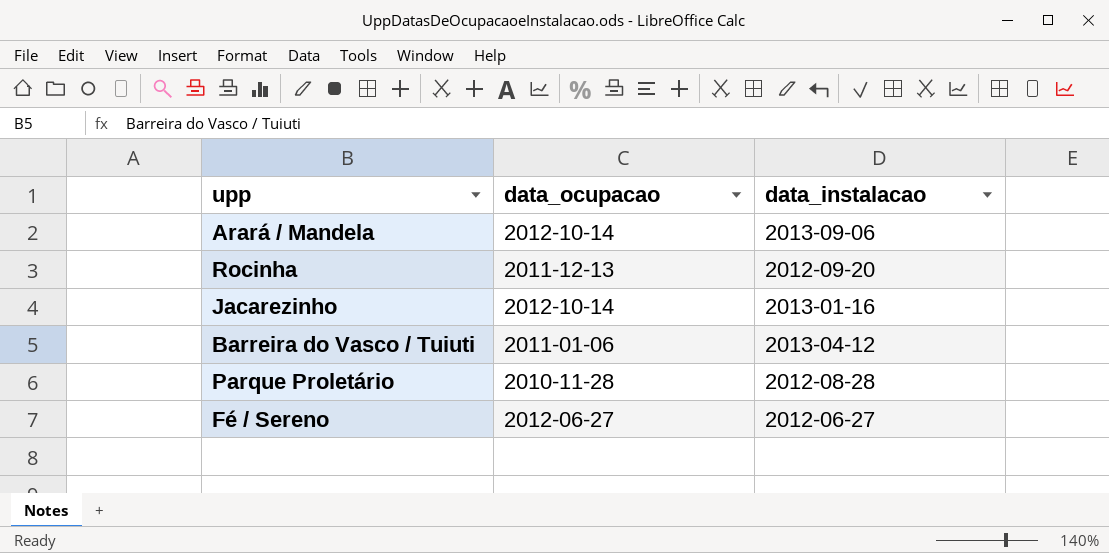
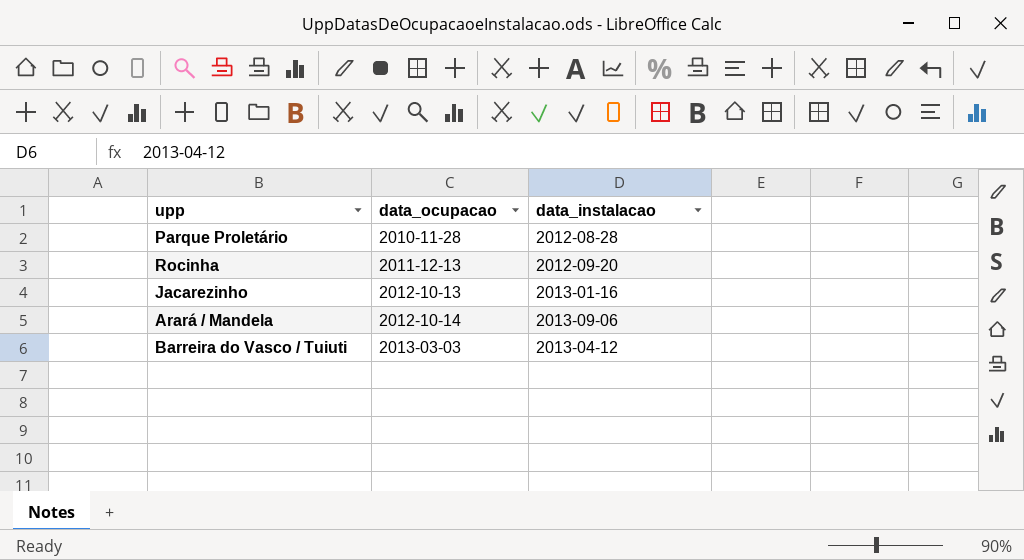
row order: none -> data_ocupacao ascending
row Fé / Sereno: 2012-06-27 | 2012-06-27 -> none
Jacarezinho | data_ocupacao: 2012-10-14 -> 2012-10-13
Barreira do Vasco / Tuiuti | data_ocupacao: 2011-01-06 -> 2013-03-03

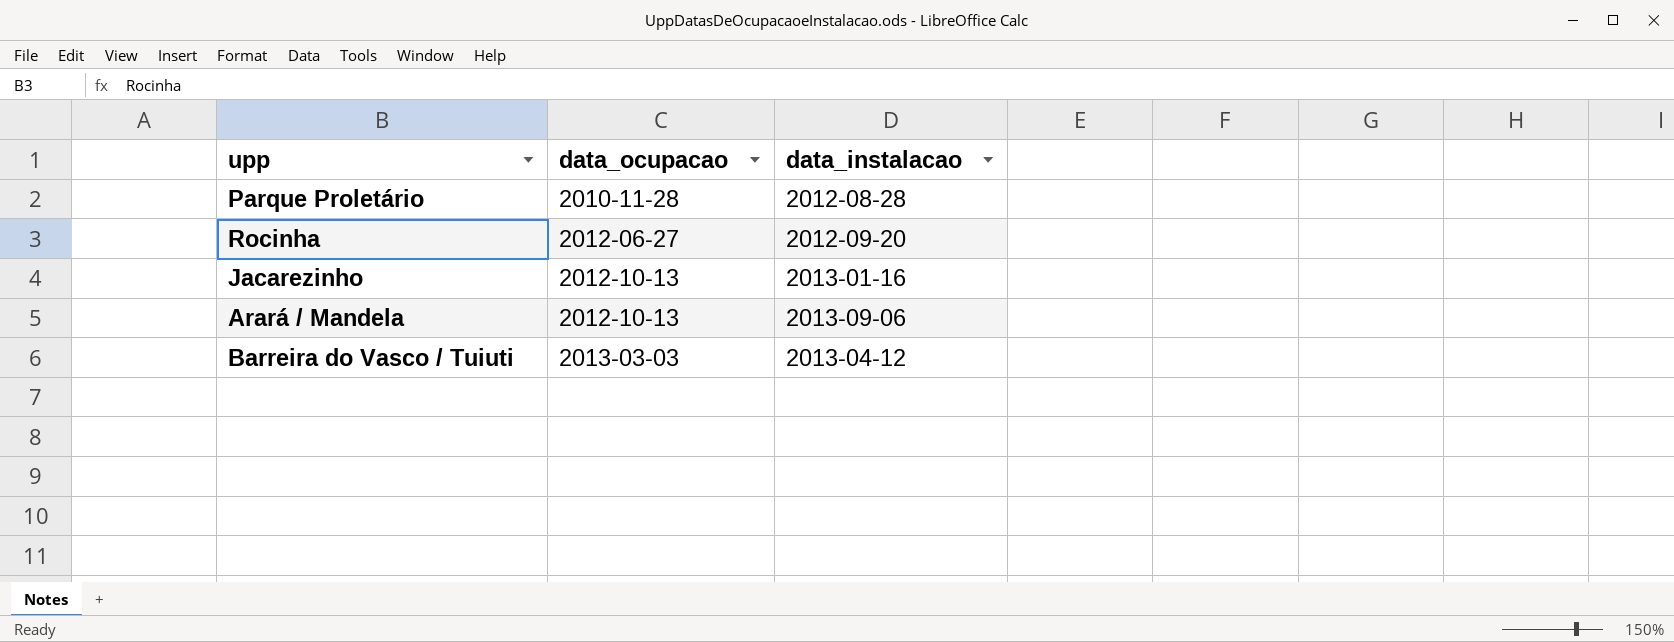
Rocinha | data_ocupacao: 2011-12-13 -> 2012-06-27
Arará / Mandela | data_ocupacao: 2012-10-14 -> 2012-10-13

